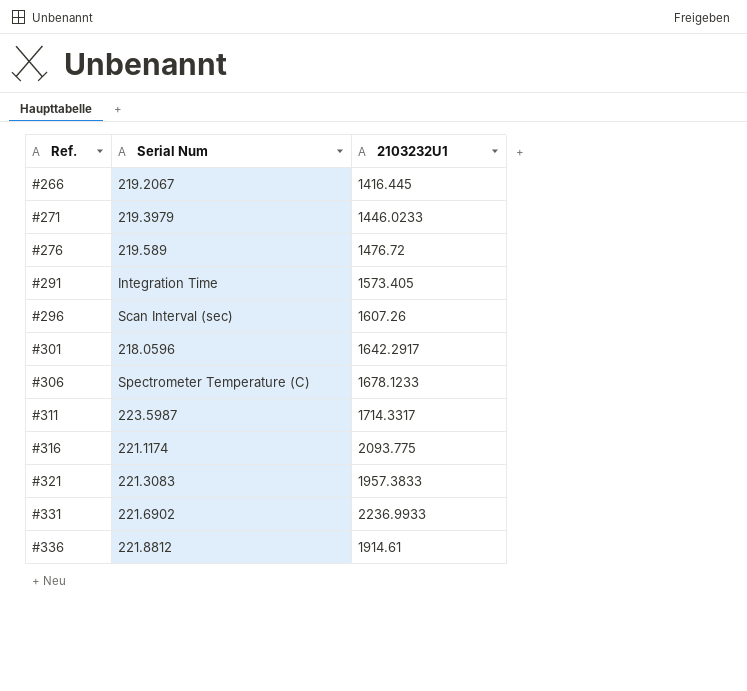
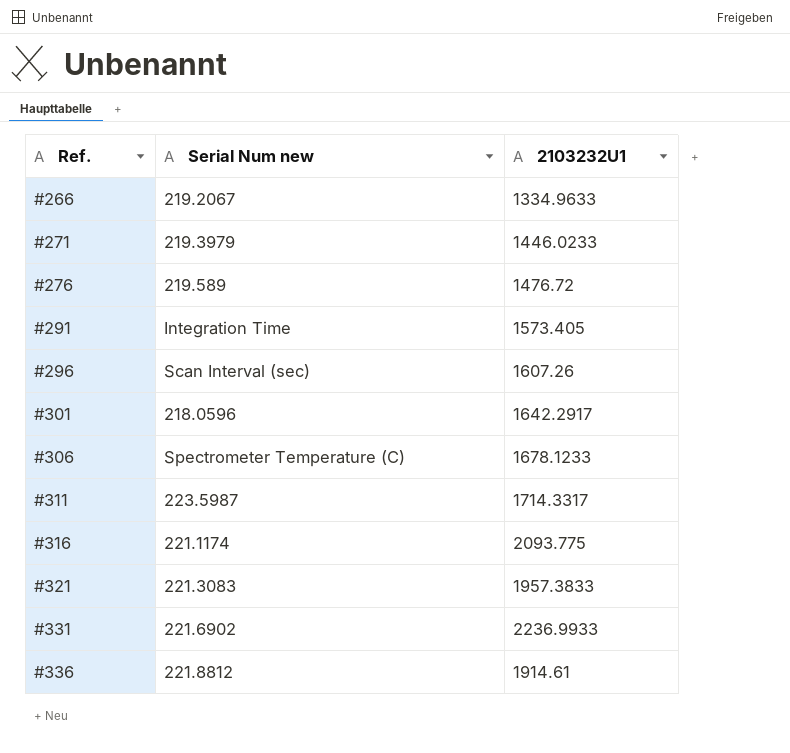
column name: Serial Num -> Serial Num new
#266 | 2103232U1: 1416.445 -> 1334.9633

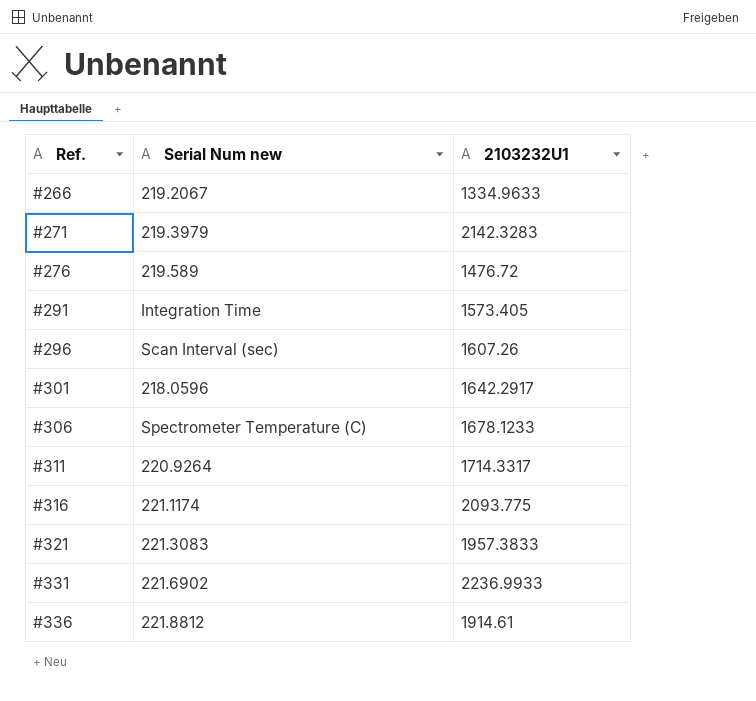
#271 | 2103232U1: 1446.0233 -> 2142.3283
#311 | Serial Num new: 223.5987 -> 220.9264

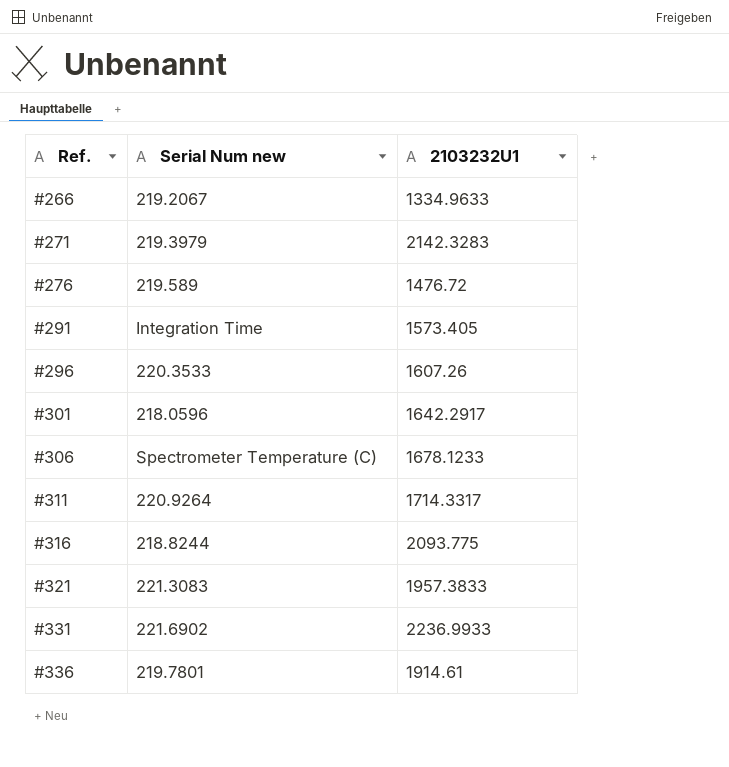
#296 | Serial Num new: Scan Interval (sec) -> 220.3533
#316 | Serial Num new: 221.1174 -> 218.8244
#336 | Serial Num new: 221.8812 -> 219.7801

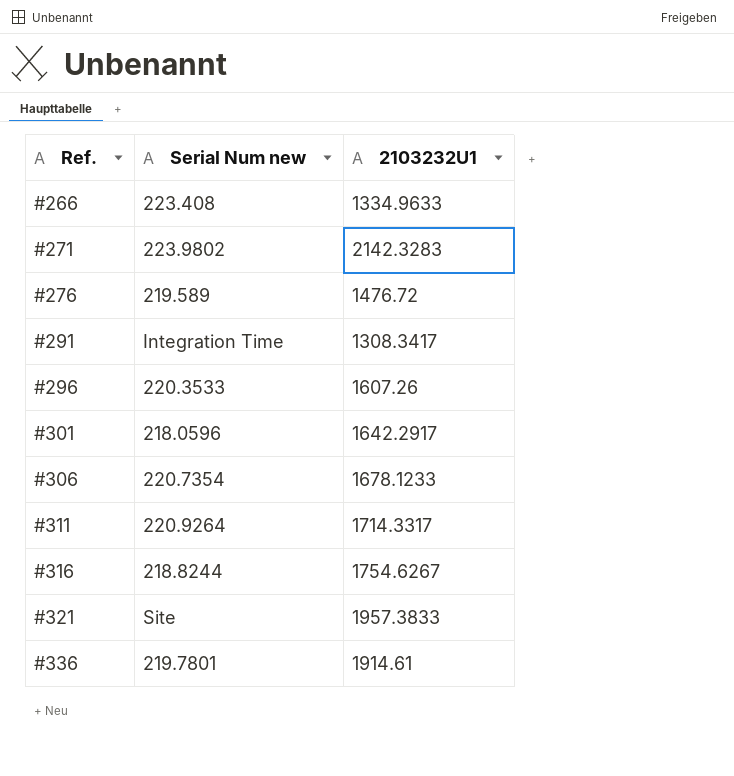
row #331: 221.6902 | 2236.9933 -> none
#266 | Serial Num new: 219.2067 -> 223.408
#271 | Serial Num new: 219.3979 -> 223.9802
#291 | 2103232U1: 1573.405 -> 1308.3417
#306 | Serial Num new: Spectrometer Temperature (C) -> 220.7354
#316 | 2103232U1: 2093.775 -> 1754.6267
#321 | Serial Num new: 221.3083 -> Site

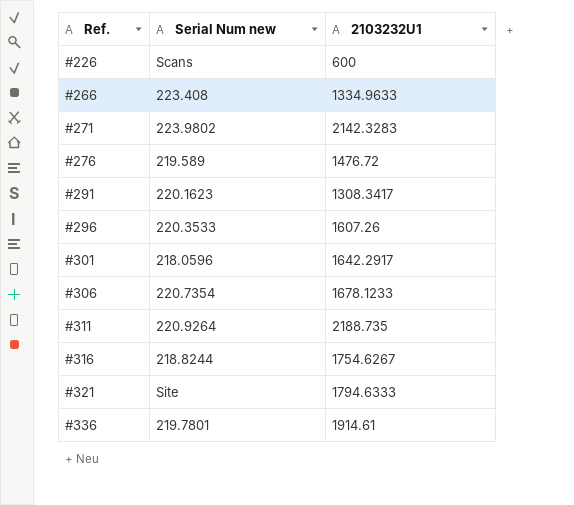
row #226: none -> Scans | 600
#291 | Serial Num new: Integration Time -> 220.1623
#311 | 2103232U1: 1714.3317 -> 2188.735
#321 | 2103232U1: 1957.3833 -> 1794.6333

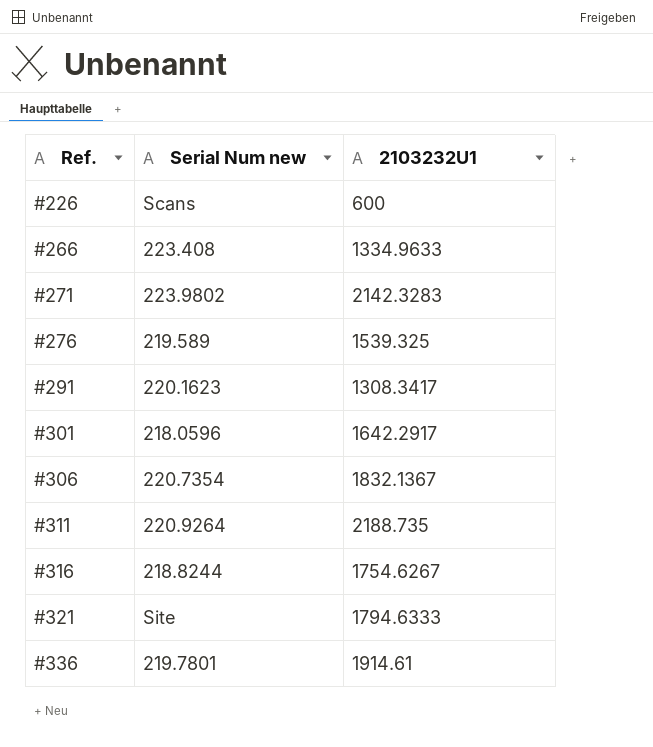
row #296: 220.3533 | 1607.26 -> none
#276 | 2103232U1: 1476.72 -> 1539.325
#306 | 2103232U1: 1678.1233 -> 1832.1367

